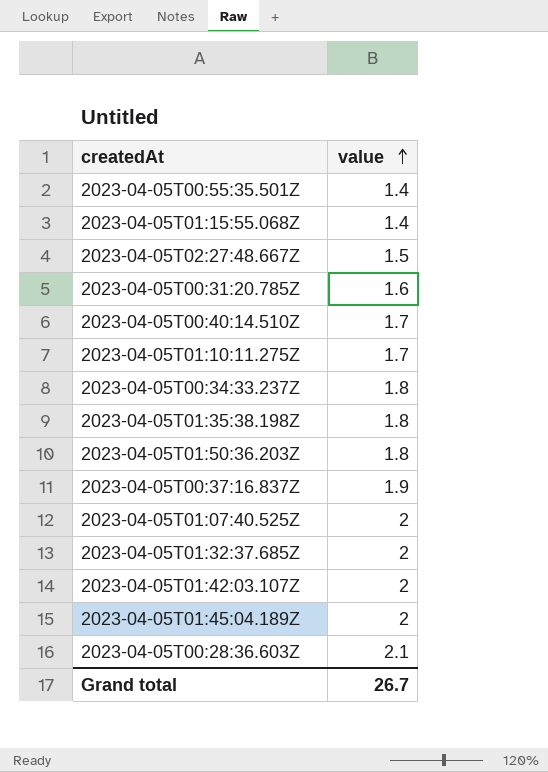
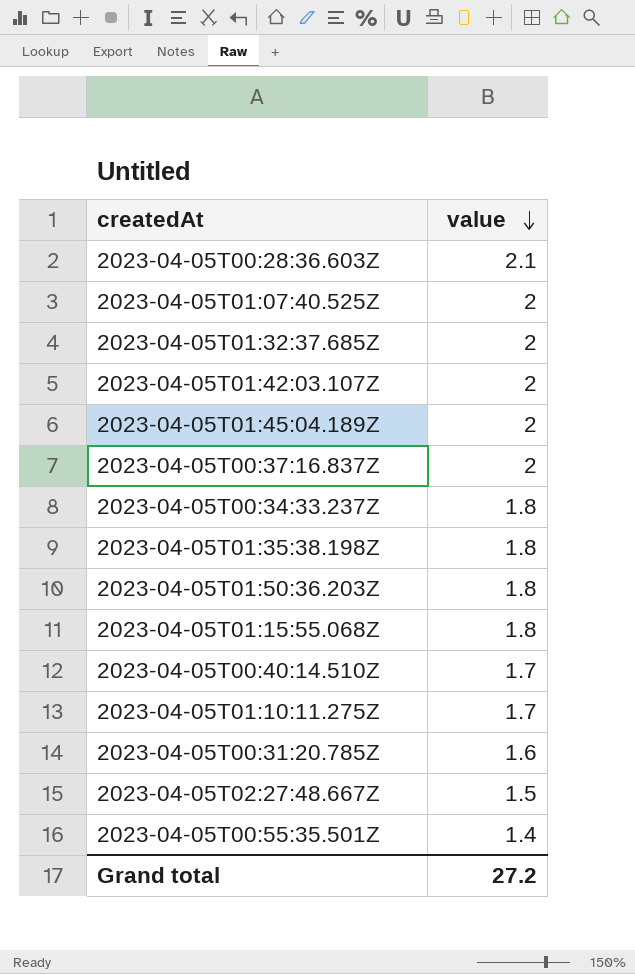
row order: value ascending -> value descending
2023-04-05T00:37:16.837Z | value: 1.9 -> 2
2023-04-05T01:15:55.068Z | value: 1.4 -> 1.8
Grand total | value: 26.7 -> 27.2

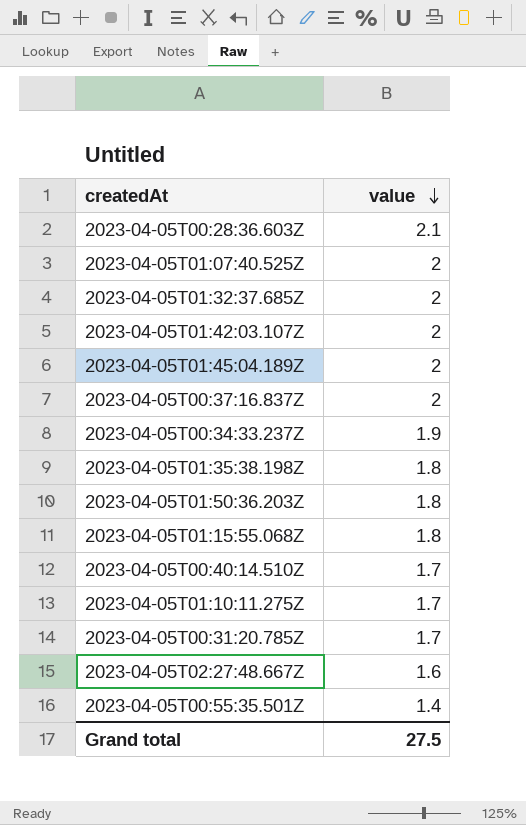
2023-04-05T00:34:33.237Z | value: 1.8 -> 1.9
2023-04-05T00:31:20.785Z | value: 1.6 -> 1.7
2023-04-05T02:27:48.667Z | value: 1.5 -> 1.6
Grand total | value: 27.2 -> 27.5

